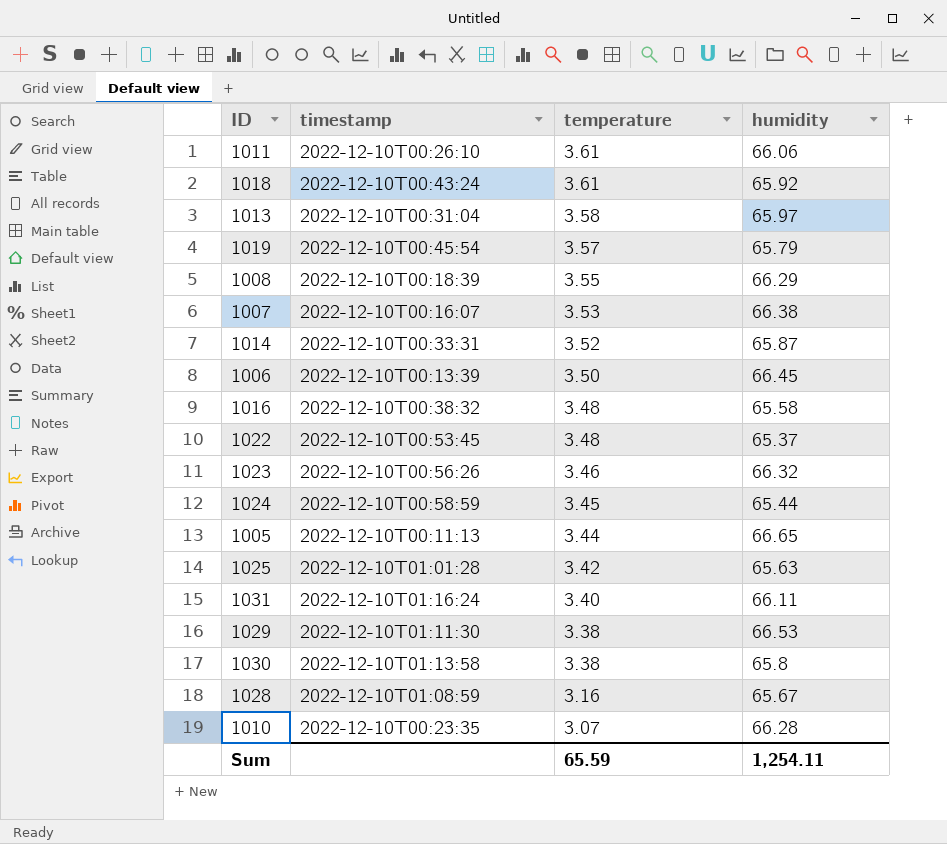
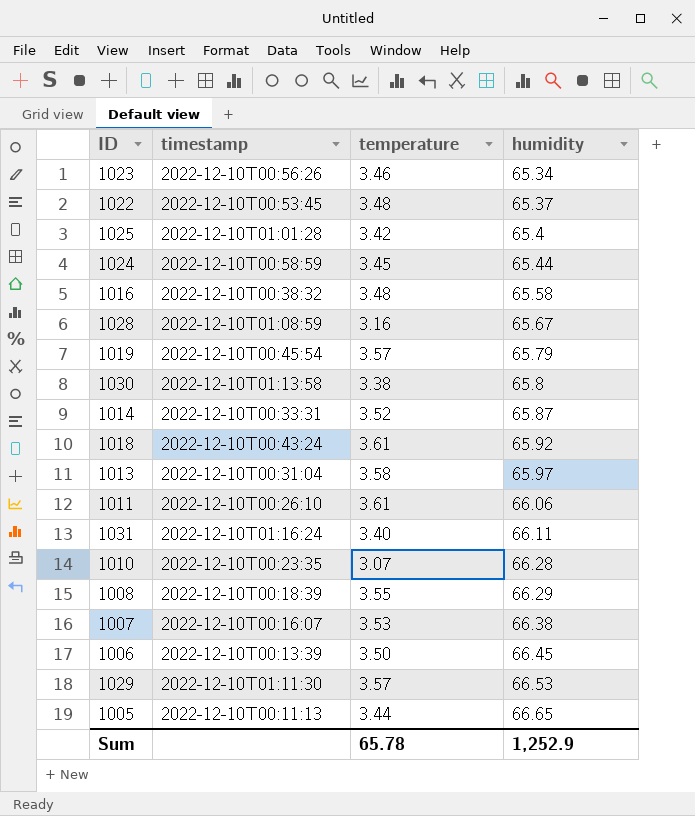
row order: temperature descending -> humidity ascending
1023 | humidity: 66.32 -> 65.34
1025 | humidity: 65.63 -> 65.4
1029 | temperature: 3.38 -> 3.57
Sum | temperature: 65.59 -> 65.78
Sum | humidity: 1,254.11 -> 1,252.9

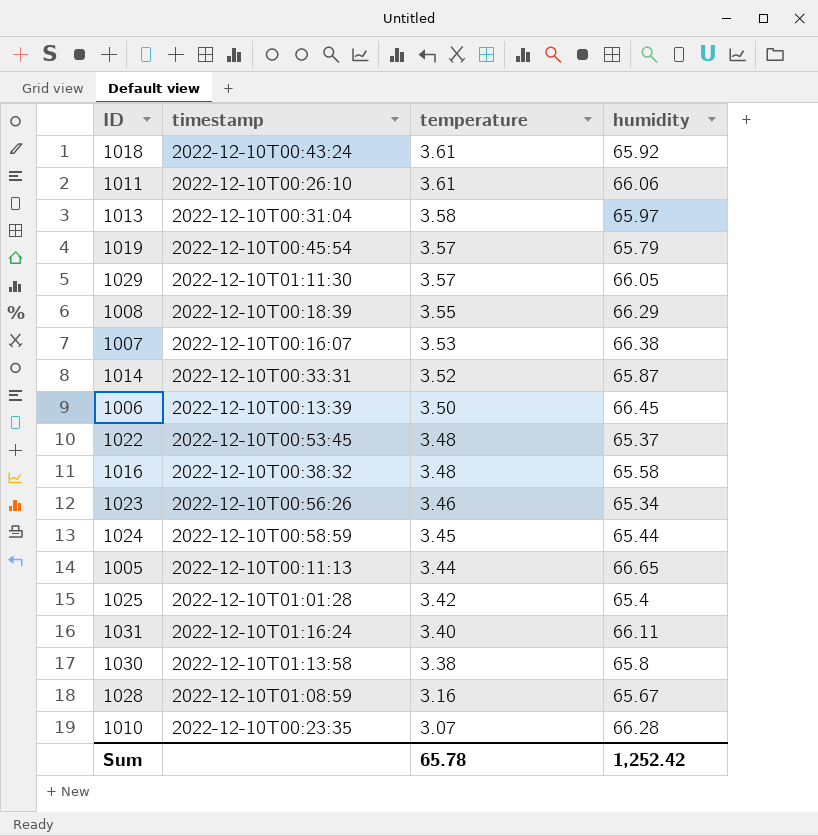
row order: humidity ascending -> temperature descending
1029 | humidity: 66.53 -> 66.05
Sum | humidity: 1,252.9 -> 1,252.42

